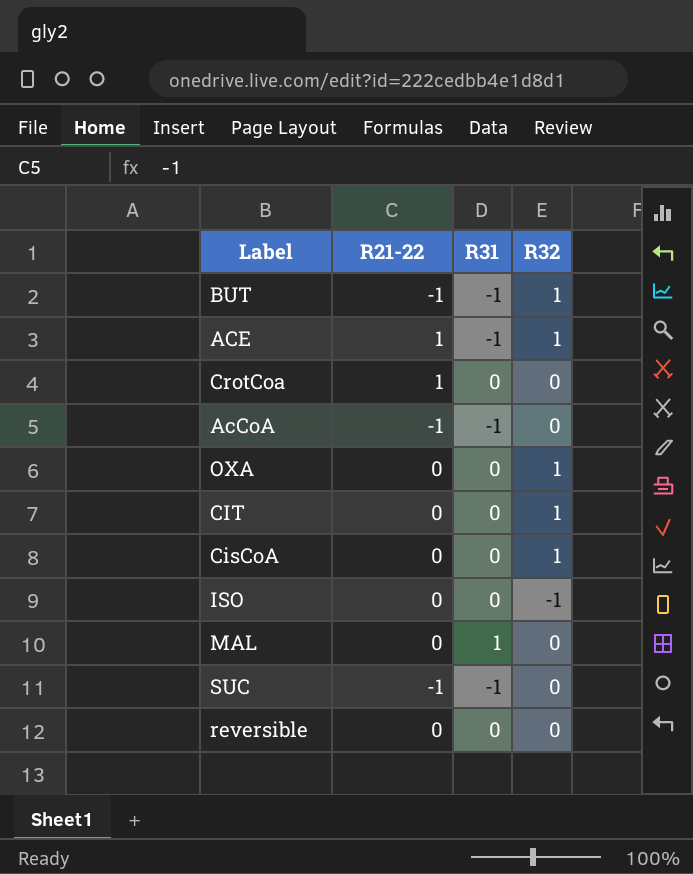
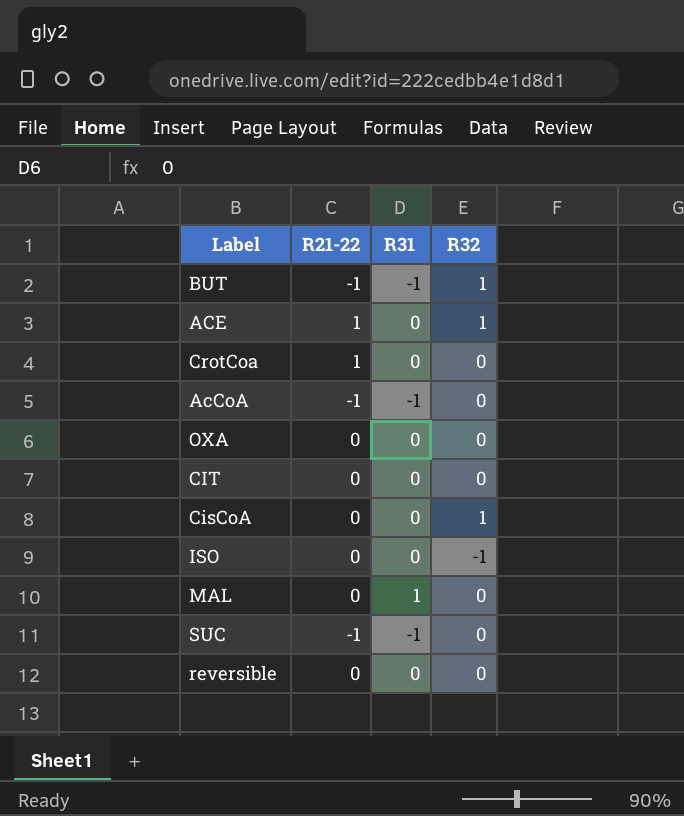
ACE | R31: -1 -> 0
OXA | R32: 1 -> 0
CIT | R32: 1 -> 0

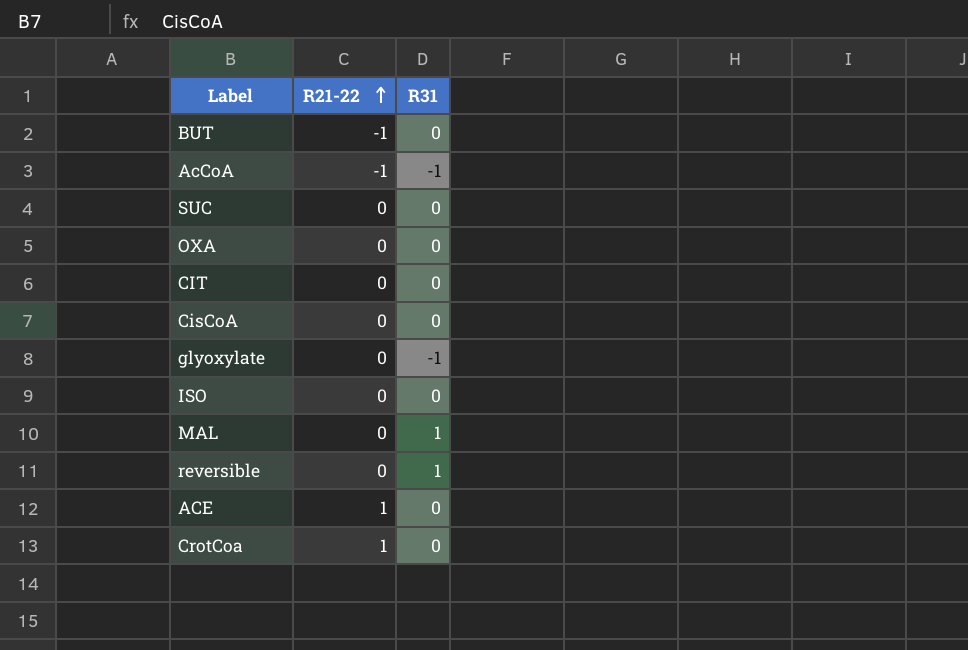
row order: none -> R21-22 ascending
column R32 | position: 4 -> none
BUT | R31: -1 -> 0
SUC | R21-22: -1 -> 0
SUC | R31: -1 -> 0
row glyoxylate: none -> 0 | -1
reversible | R31: 0 -> 1

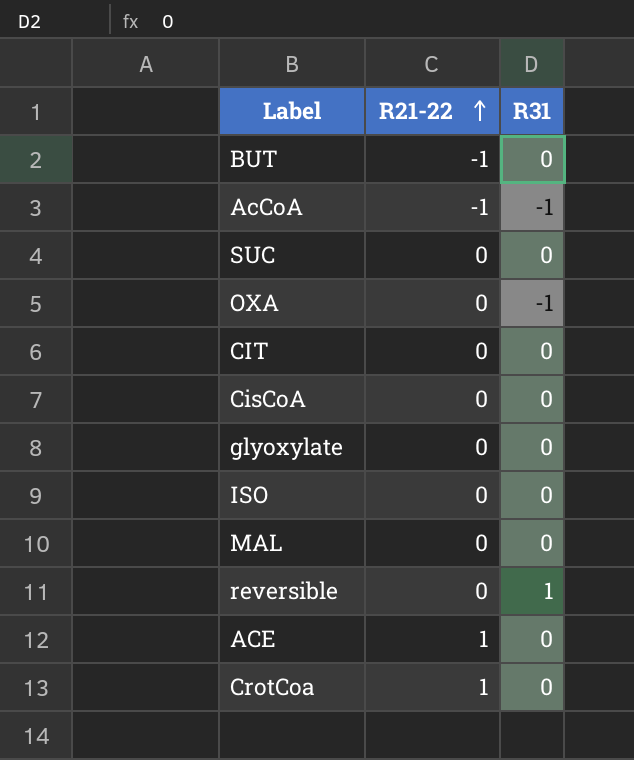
OXA | R31: 0 -> -1
glyoxylate | R31: -1 -> 0
MAL | R31: 1 -> 0

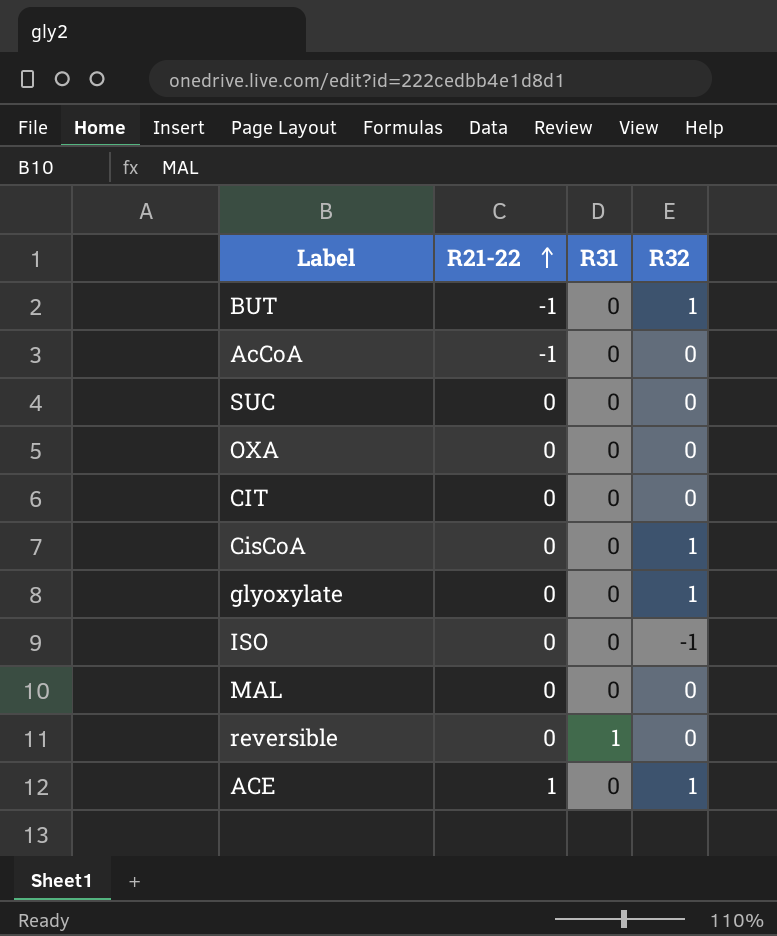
column R32 | position: none -> 4
row CrotCoa: 1 | 0 -> none
AcCoA | R31: -1 -> 0
OXA | R31: -1 -> 0

